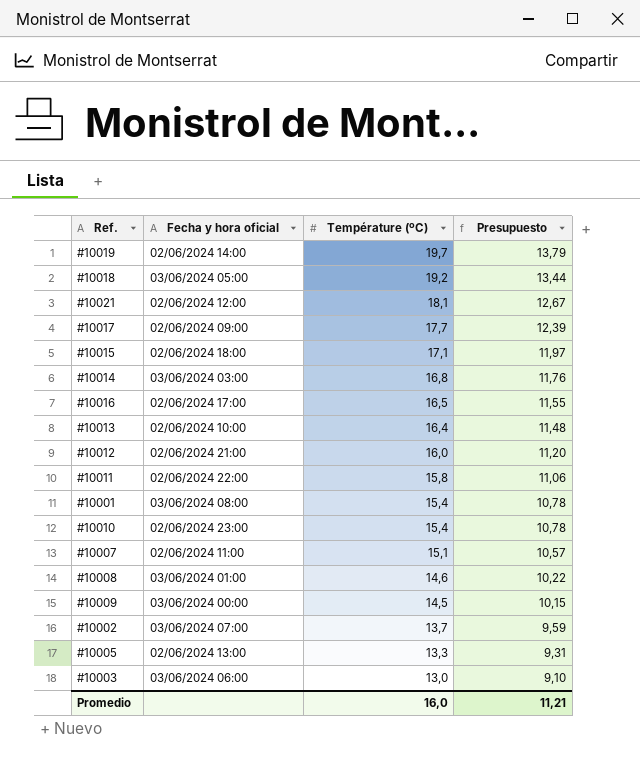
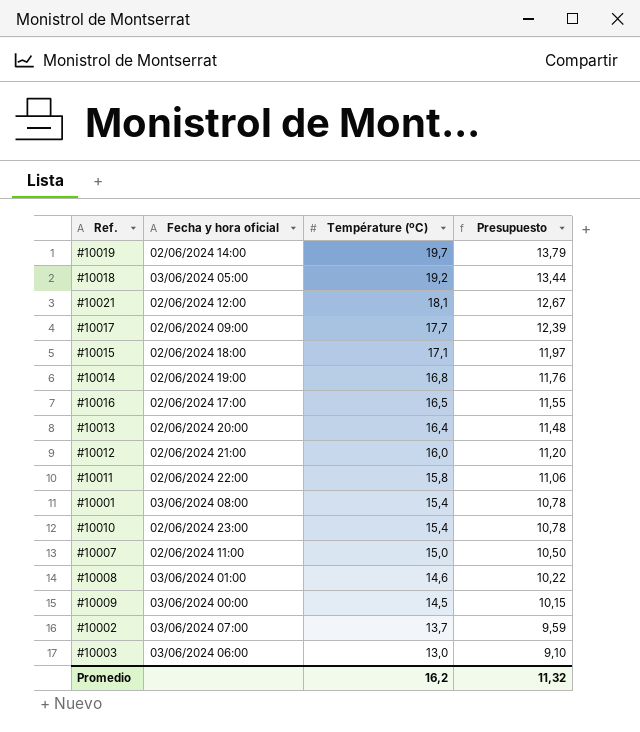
row #10005: 02/06/2024 13:00 | 13,3 | 9,31 -> none
#10014 | Fecha y hora oficial: 03/06/2024 03:00 -> 02/06/2024 19:00
#10013 | Fecha y hora oficial: 02/06/2024 10:00 -> 02/06/2024 20:00
#10007 | Température (ºC): 15,1 -> 15,0
#10007 | Presupuesto: 10,57 -> 10,50
Promedio | Température (ºC): 16,0 -> 16,2
Promedio | Presupuesto: 11,21 -> 11,32

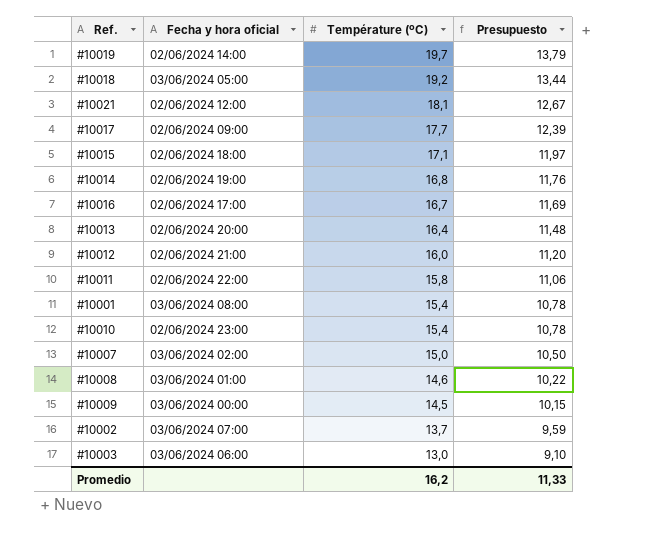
#10016 | Température (ºC): 16,5 -> 16,7
#10016 | Presupuesto: 11,55 -> 11,69
#10007 | Fecha y hora oficial: 02/06/2024 11:00 -> 03/06/2024 02:00
Promedio | Presupuesto: 11,32 -> 11,33

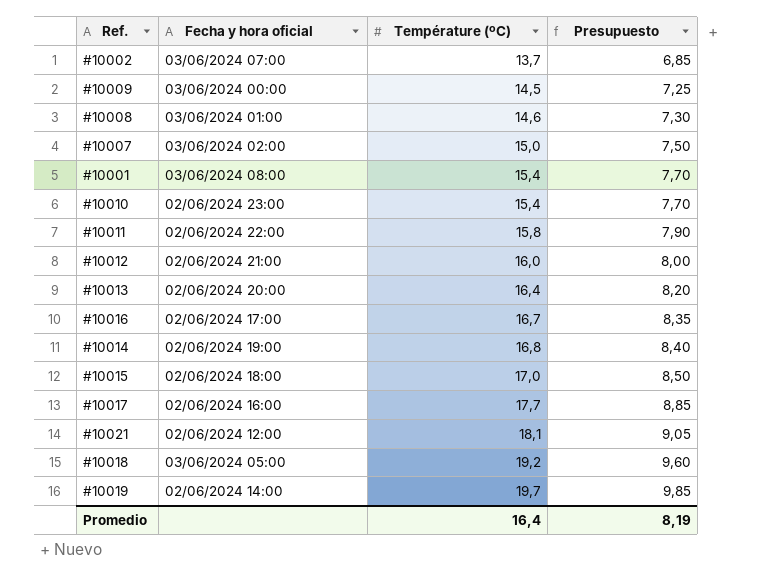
row order: Température (ºC) descending -> Température (ºC) ascending
column Presupuesto | formula: [Température (ºC)] * 0,7 -> [Température (ºC)] * 0,5
row #10003: 03/06/2024 06:00 | 13,0 | 9,10 -> none
#10015 | Température (ºC): 17,1 -> 17,0
#10017 | Fecha y hora oficial: 02/06/2024 09:00 -> 02/06/2024 16:00
Promedio | Température (ºC): 16,2 -> 16,4
Promedio | Presupuesto: 11,33 -> 8,19

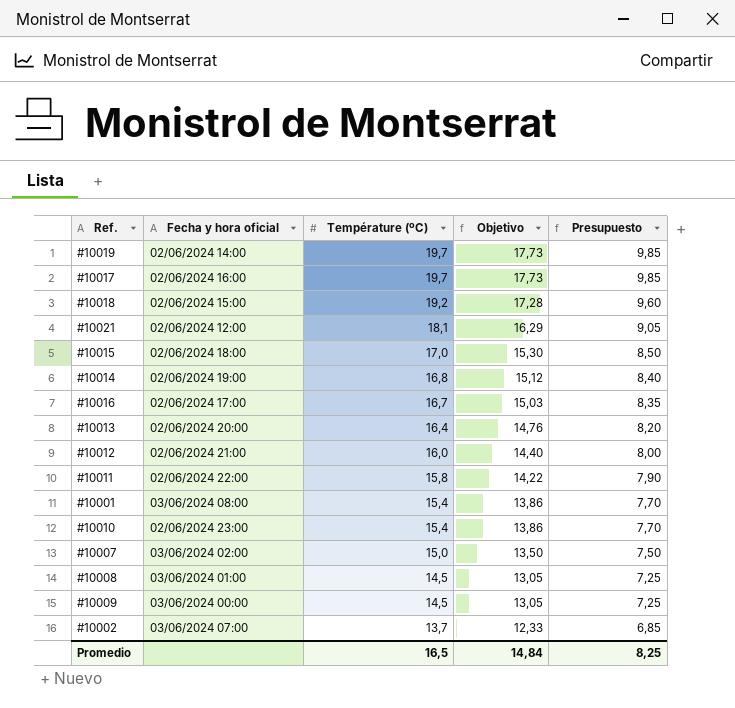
row order: Température (ºC) ascending -> Température (ºC) descending
column Objetivo | formula: none -> [Température (ºC)] * 0,9
#10017 | Température (ºC): 17,7 -> 19,7
#10017 | Presupuesto: 8,85 -> 9,85
#10018 | Fecha y hora oficial: 03/06/2024 05:00 -> 02/06/2024 15:00
#10008 | Température (ºC): 14,6 -> 14,5
#10008 | Presupuesto: 7,30 -> 7,25
Promedio | Température (ºC): 16,4 -> 16,5
Promedio | Presupuesto: 8,19 -> 8,25

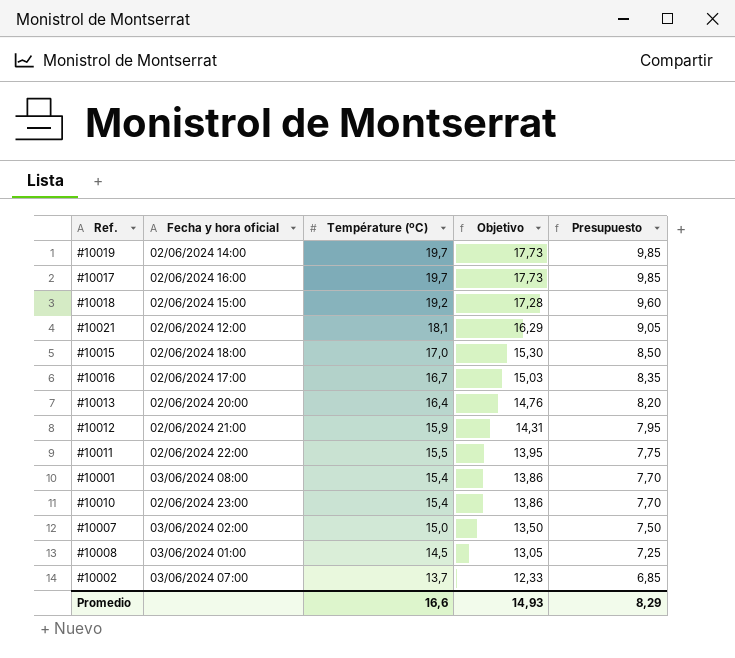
row #10014: 02/06/2024 19:00 | 16,8 | 15,12 | 8,40 -> none
row #10009: 03/06/2024 00:00 | 14,5 | 13,05 | 7,25 -> none
#10012 | Température (ºC): 16,0 -> 15,9
#10012 | Objetivo: 14,40 -> 14,31
#10012 | Presupuesto: 8,00 -> 7,95
#10011 | Température (ºC): 15,8 -> 15,5
#10011 | Objetivo: 14,22 -> 13,95
#10011 | Presupuesto: 7,90 -> 7,75
Promedio | Température (ºC): 16,5 -> 16,6
Promedio | Objetivo: 14,84 -> 14,93
Promedio | Presupuesto: 8,25 -> 8,29

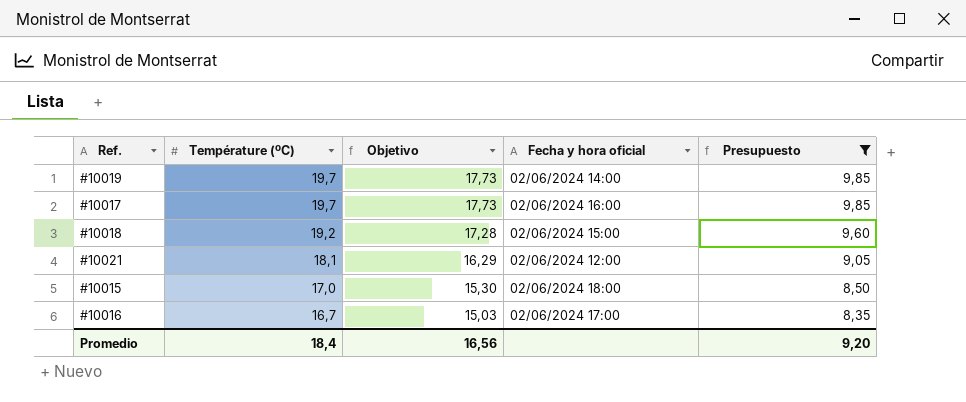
filter: none -> Presupuesto >= 8,35
column Fecha y hora oficial | position: 2 -> 4
Promedio | Température (ºC): 16,6 -> 18,4
Promedio | Objetivo: 14,93 -> 16,56
Promedio | Presupuesto: 8,29 -> 9,20

